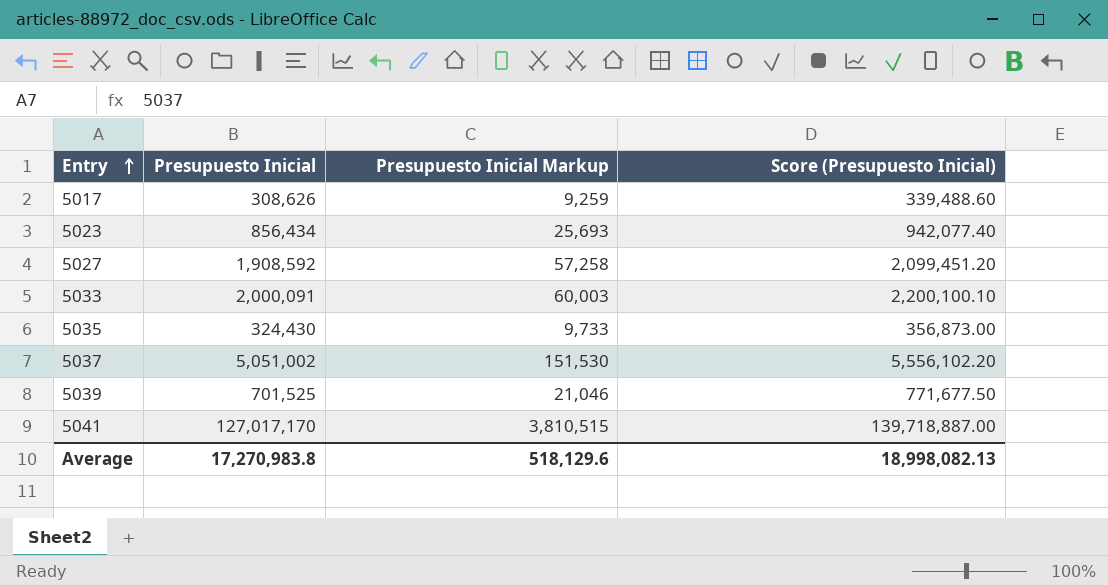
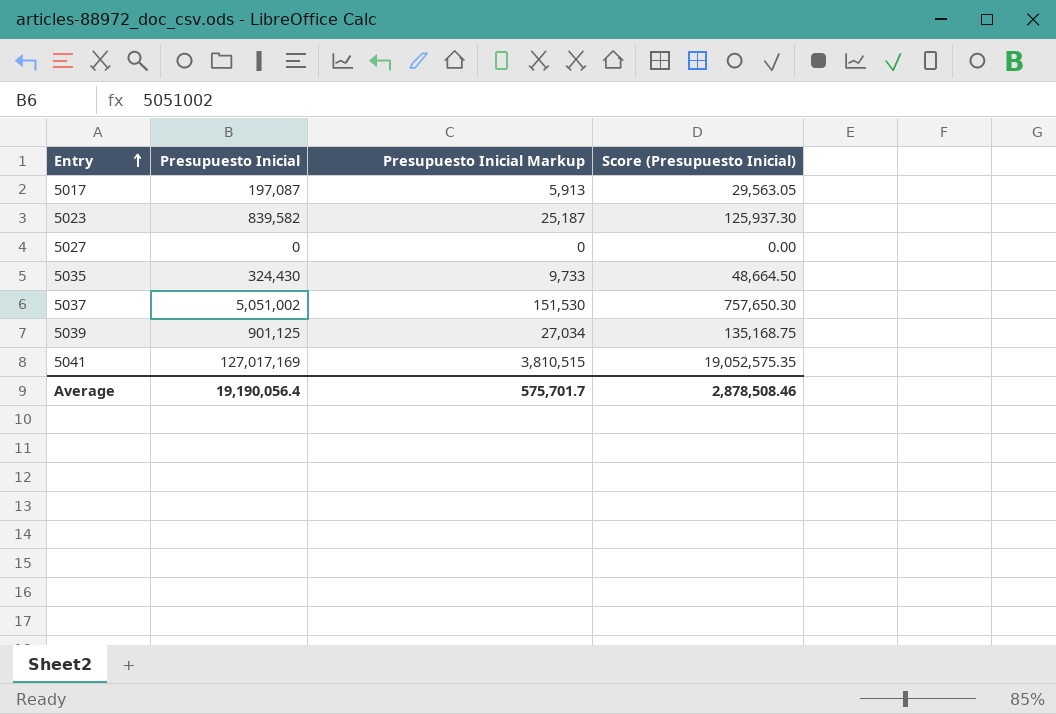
column Score (Presupuesto Inicial) | formula: [Presupuesto Inicial] * 1.1 -> [Presupuesto Inicial] * 0.15
row 5033: 2,000,091 | 60,003 | 2,200,100.10 -> none
5017 | Presupuesto Inicial: 308,626 -> 197,087
5017 | Presupuesto Inicial Markup: 9,259 -> 5,913
5023 | Presupuesto Inicial: 856,434 -> 839,582
5023 | Presupuesto Inicial Markup: 25,693 -> 25,187
5027 | Presupuesto Inicial: 1,908,592 -> 0
5027 | Presupuesto Inicial Markup: 57,258 -> 0
5039 | Presupuesto Inicial: 701,525 -> 901,125
5039 | Presupuesto Inicial Markup: 21,046 -> 27,034
5041 | Presupuesto Inicial: 127,017,170 -> 127,017,169
Average | Presupuesto Inicial: 17,270,983.8 -> 19,190,056.4
Average | Presupuesto Inicial Markup: 518,129.6 -> 575,701.7
Average | Score (Presupuesto Inicial): 18,998,082.13 -> 2,878,508.46

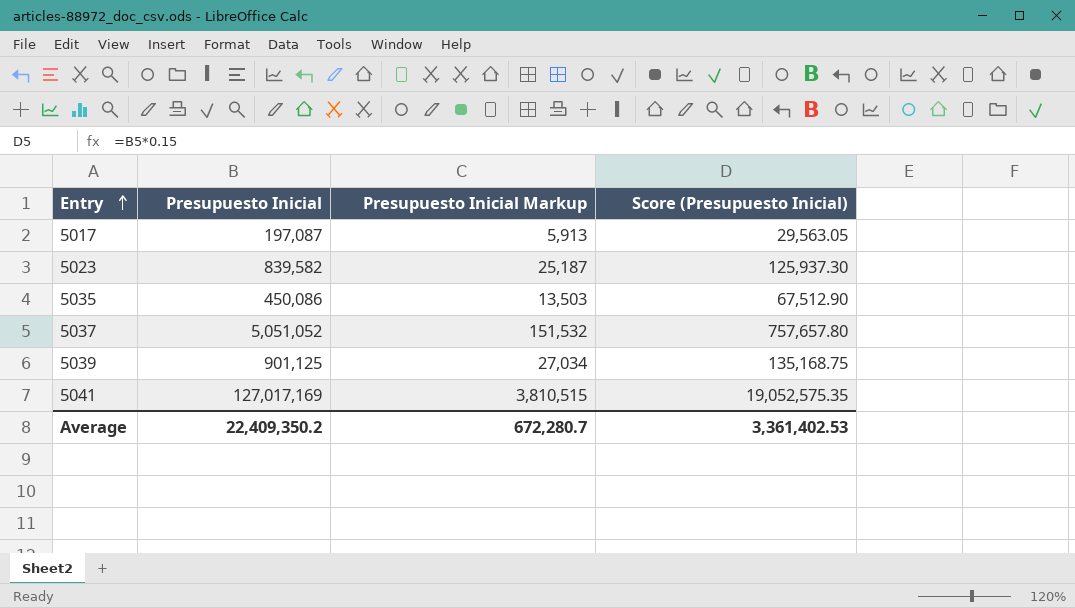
row 5027: 0 | 0 | 0.00 -> none
5035 | Presupuesto Inicial: 324,430 -> 450,086
5035 | Presupuesto Inicial Markup: 9,733 -> 13,503
5035 | Score (Presupuesto Inicial): 48,664.50 -> 67,512.90
5037 | Presupuesto Inicial: 5,051,002 -> 5,051,052
5037 | Presupuesto Inicial Markup: 151,530 -> 151,532
5037 | Score (Presupuesto Inicial): 757,650.30 -> 757,657.80
Average | Presupuesto Inicial: 19,190,056.4 -> 22,409,350.2
Average | Presupuesto Inicial Markup: 575,701.7 -> 672,280.7
Average | Score (Presupuesto Inicial): 2,878,508.46 -> 3,361,402.53

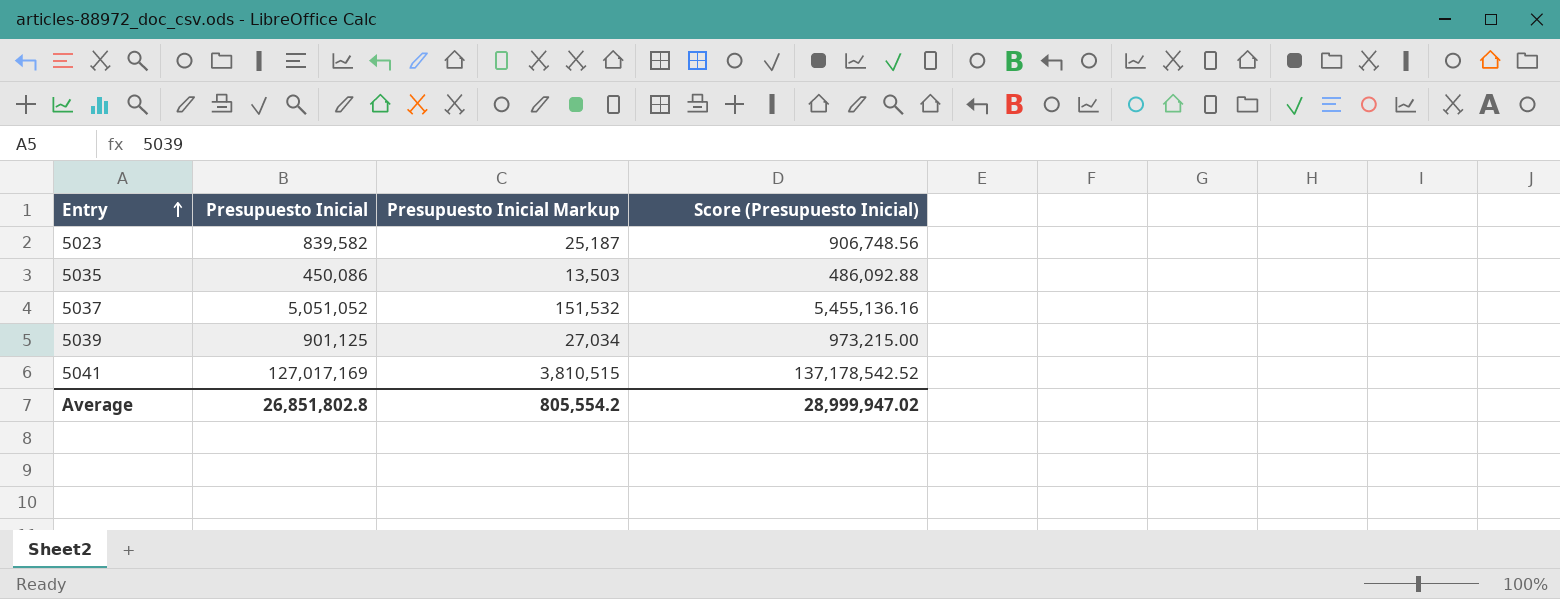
column Score (Presupuesto Inicial) | formula: [Presupuesto Inicial] * 0.15 -> [Presupuesto Inicial] * 1.08
row 5017: 197,087 | 5,913 | 29,563.05 -> none
Average | Presupuesto Inicial: 22,409,350.2 -> 26,851,802.8
Average | Presupuesto Inicial Markup: 672,280.7 -> 805,554.2
Average | Score (Presupuesto Inicial): 3,361,402.53 -> 28,999,947.02

